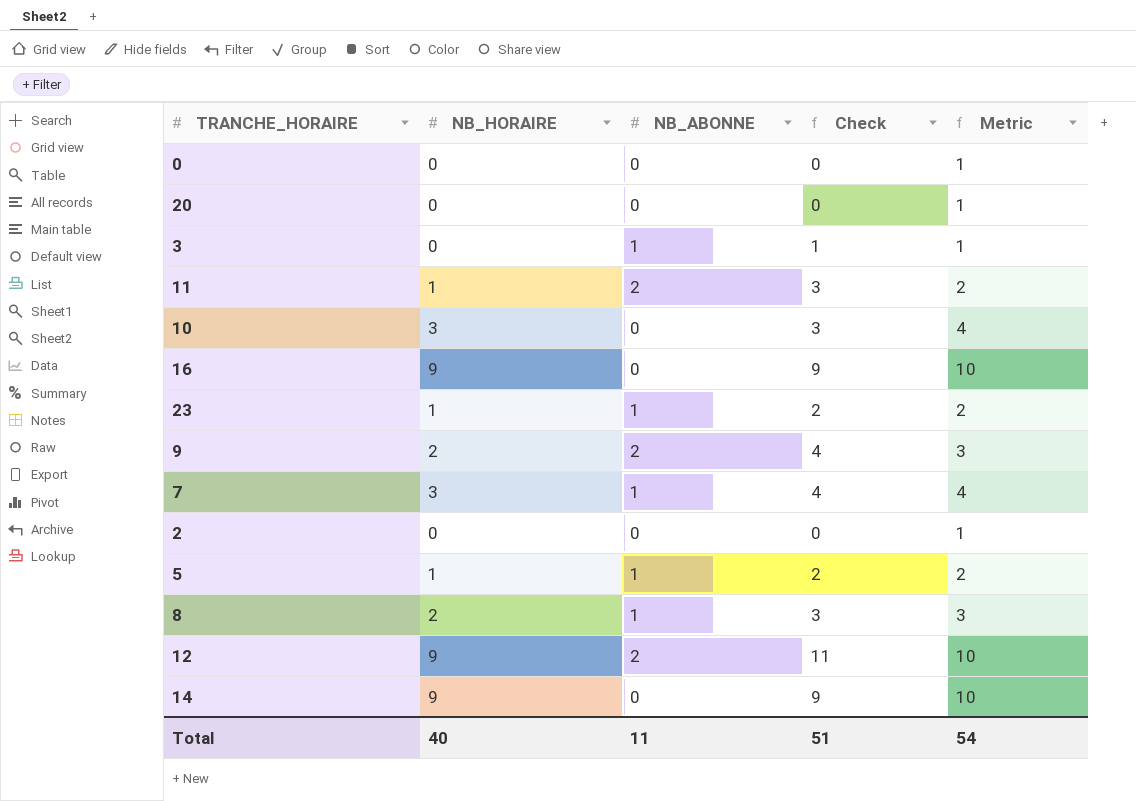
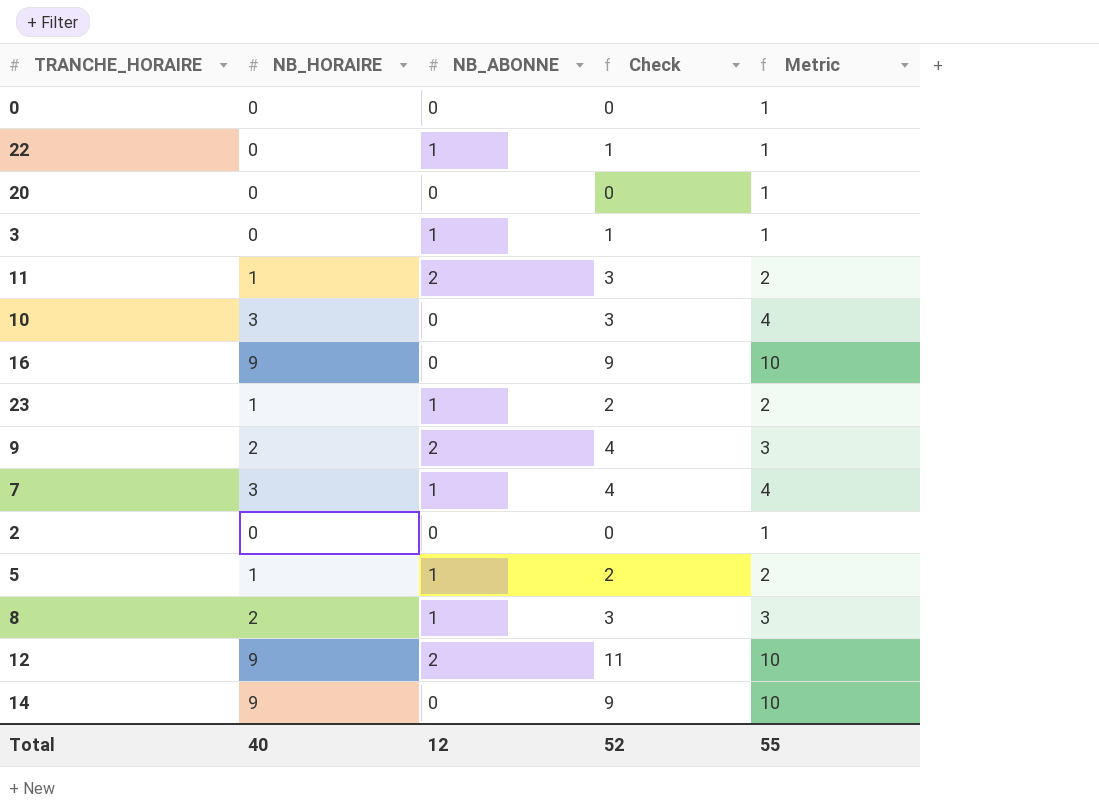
row 22: none -> 0 | 1 | 1 | 1
Total | NB_ABONNE: 11 -> 12
Total | Check: 51 -> 52
Total | Metric: 54 -> 55

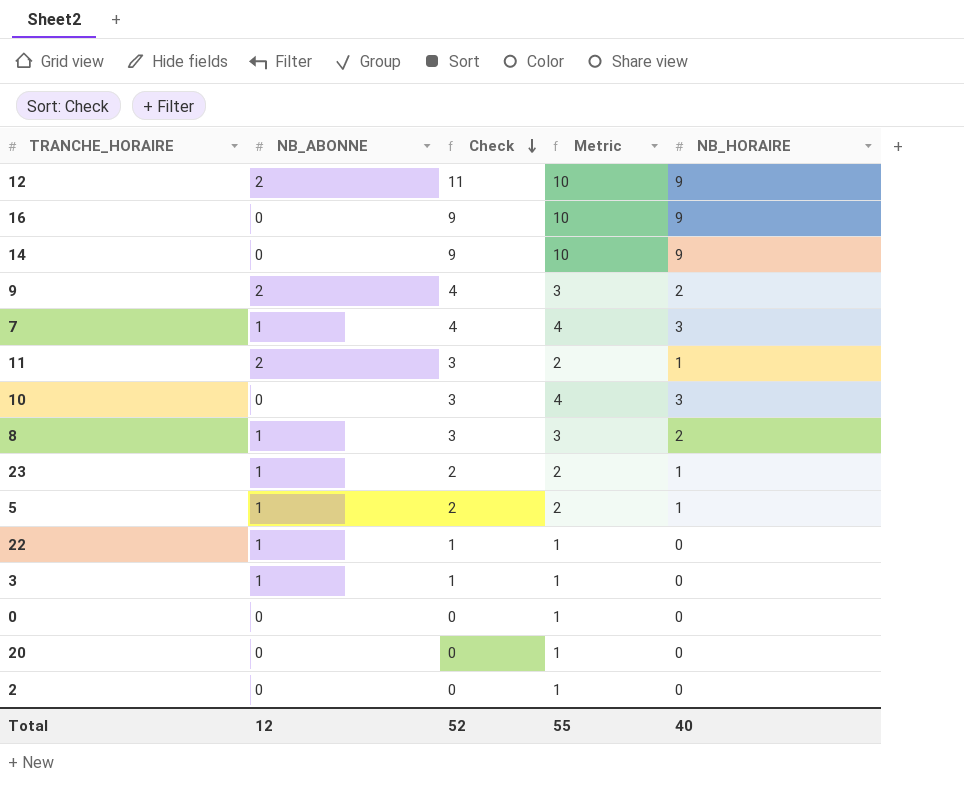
row order: none -> Check descending
column NB_HORAIRE | position: 2 -> 5

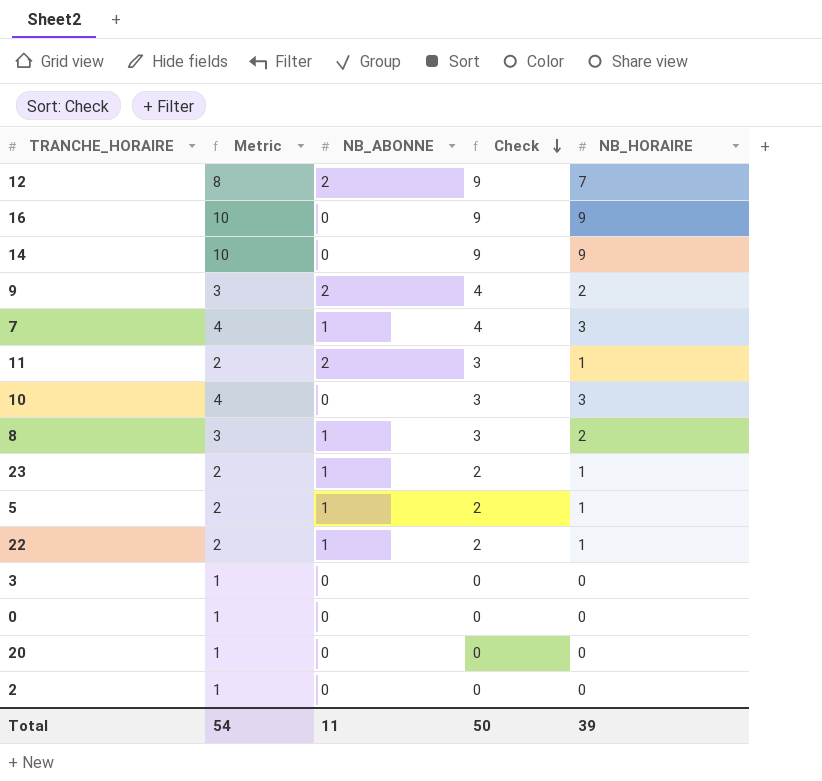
column Metric | position: 4 -> 2
12 | Metric: 10 -> 8
12 | Check: 11 -> 9
12 | NB_HORAIRE: 9 -> 7
22 | Metric: 1 -> 2
22 | Check: 1 -> 2
22 | NB_HORAIRE: 0 -> 1
3 | NB_ABONNE: 1 -> 0
3 | Check: 1 -> 0
Total | Metric: 55 -> 54
Total | NB_ABONNE: 12 -> 11
Total | Check: 52 -> 50
Total | NB_HORAIRE: 40 -> 39

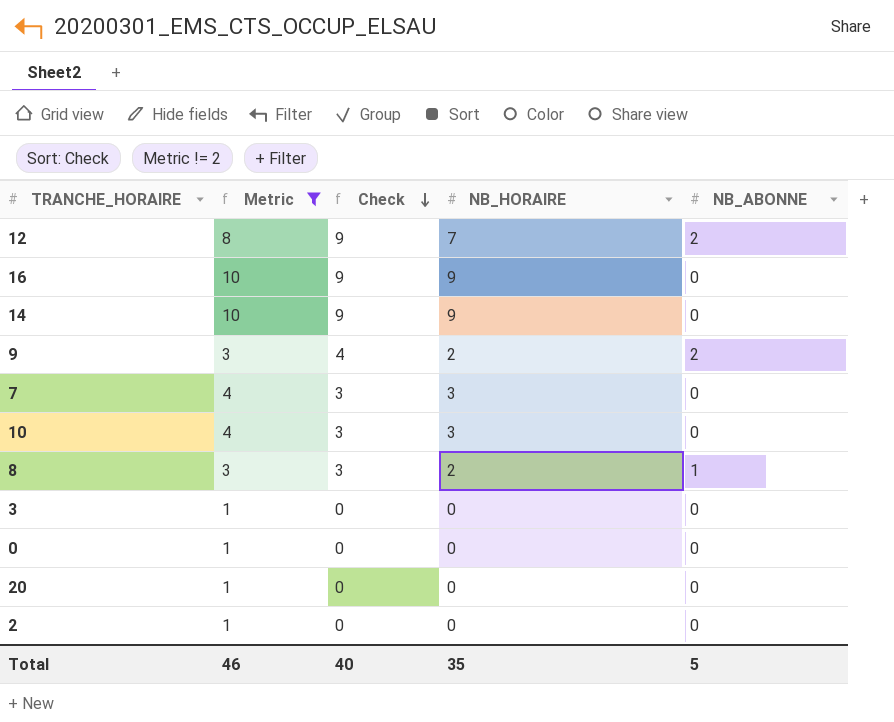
filter: none -> Metric != 2
column NB_ABONNE | position: 3 -> 5
7 | Check: 4 -> 3
7 | NB_ABONNE: 1 -> 0
Total | Metric: 54 -> 46
Total | Check: 50 -> 40
Total | NB_HORAIRE: 39 -> 35
Total | NB_ABONNE: 11 -> 5

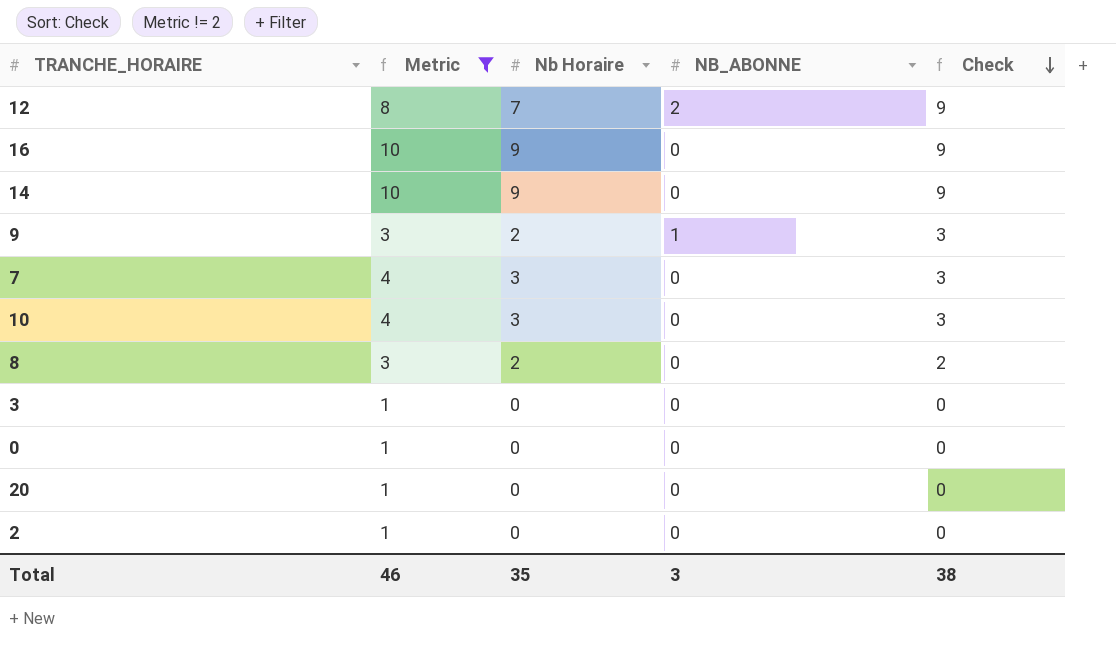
column name: NB_HORAIRE -> Nb Horaire
column Check | position: 3 -> 5
9 | NB_ABONNE: 2 -> 1
9 | Check: 4 -> 3
8 | NB_ABONNE: 1 -> 0
8 | Check: 3 -> 2
Total | NB_ABONNE: 5 -> 3
Total | Check: 40 -> 38

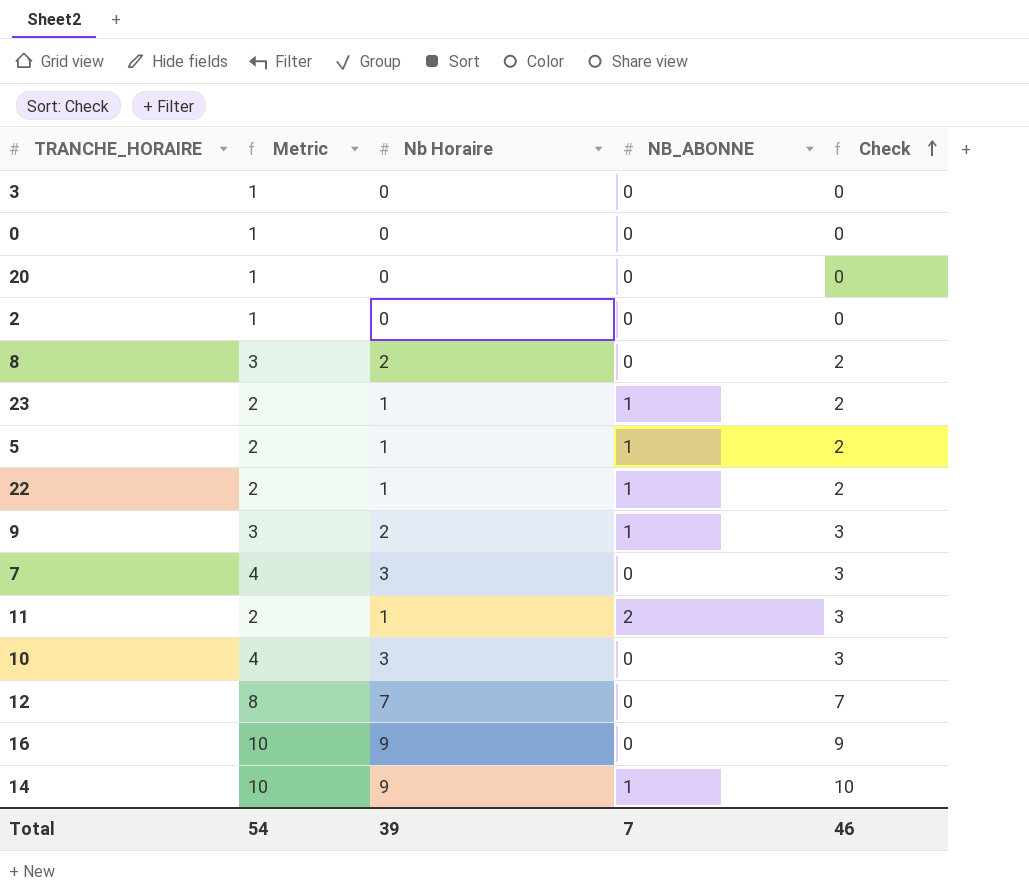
filter: Metric != 2 -> none
row order: Check descending -> Check ascending
12 | NB_ABONNE: 2 -> 0
12 | Check: 9 -> 7
14 | NB_ABONNE: 0 -> 1
14 | Check: 9 -> 10
Total | Metric: 46 -> 54
Total | Nb Horaire: 35 -> 39
Total | NB_ABONNE: 3 -> 7
Total | Check: 38 -> 46

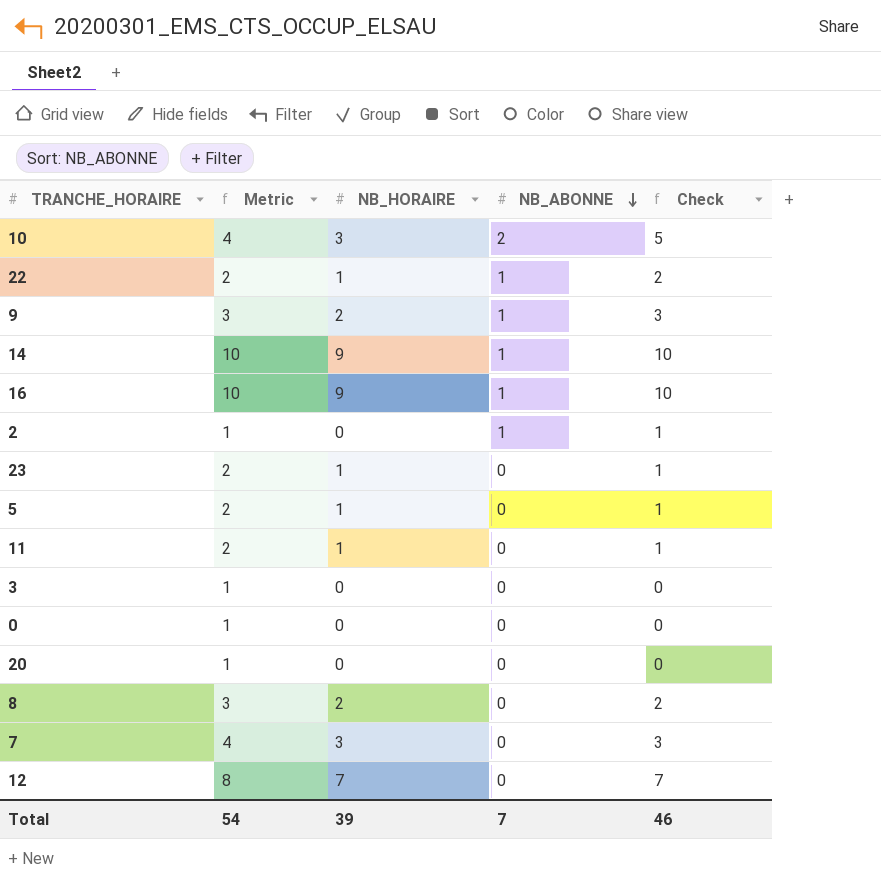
row order: Check ascending -> NB_ABONNE descending
column name: Nb Horaire -> NB_HORAIRE
10 | NB_ABONNE: 0 -> 2
10 | Check: 3 -> 5
16 | NB_ABONNE: 0 -> 1
16 | Check: 9 -> 10
2 | NB_ABONNE: 0 -> 1
2 | Check: 0 -> 1
23 | NB_ABONNE: 1 -> 0
23 | Check: 2 -> 1
5 | NB_ABONNE: 1 -> 0
5 | Check: 2 -> 1
11 | NB_ABONNE: 2 -> 0
11 | Check: 3 -> 1

